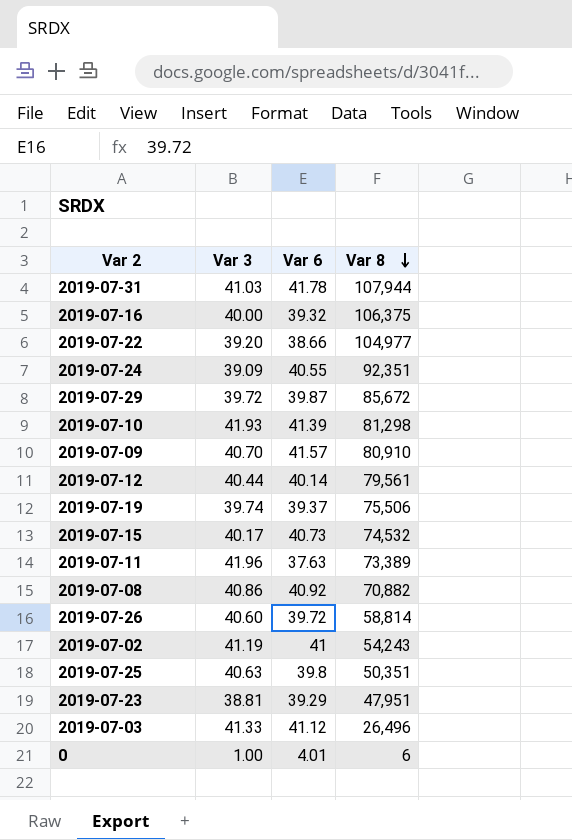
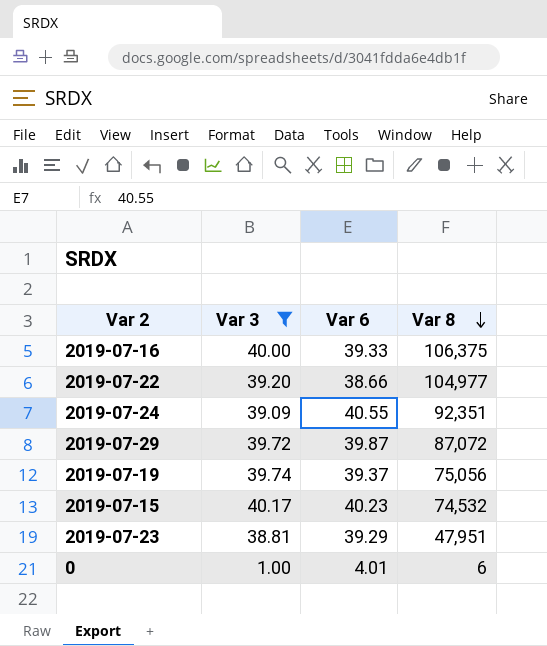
filter: none -> Var 3 <= 40.17
2019-07-16 | Var 6: 39.32 -> 39.33
2019-07-29 | Var 8: 85,672 -> 87,072
2019-07-19 | Var 8: 75,506 -> 75,056
2019-07-15 | Var 6: 40.73 -> 40.23

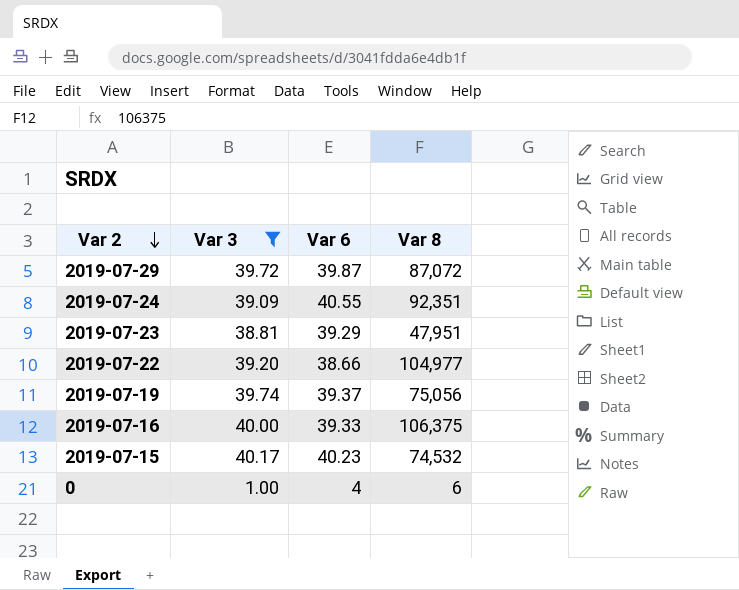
row order: Var 8 descending -> Var 2 descending
0 | Var 6: 4.01 -> 4

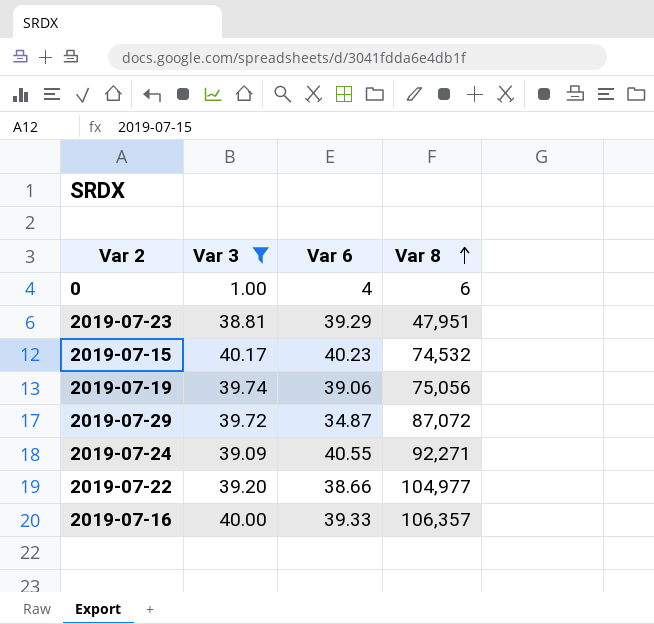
row order: Var 2 descending -> Var 8 ascending
2019-07-19 | Var 6: 39.37 -> 39.06
2019-07-29 | Var 6: 39.87 -> 34.87
2019-07-24 | Var 8: 92,351 -> 92,271
2019-07-16 | Var 8: 106,375 -> 106,357

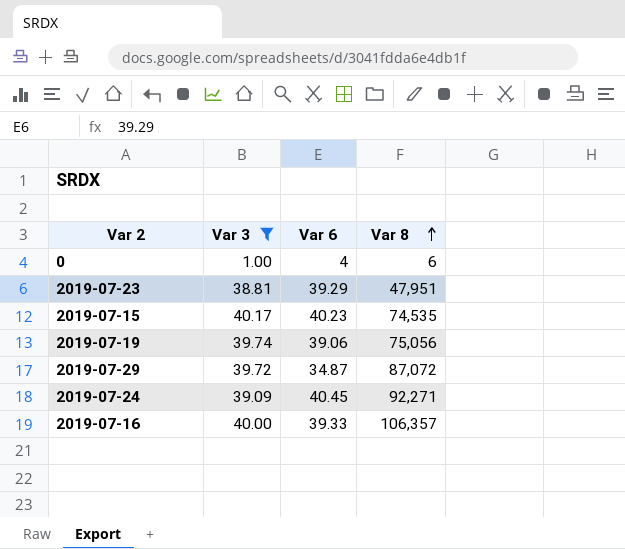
row 2019-07-22: 39.20 | 38.66 | 104,977 -> none
2019-07-15 | Var 8: 74,532 -> 74,535
2019-07-24 | Var 6: 40.55 -> 40.45

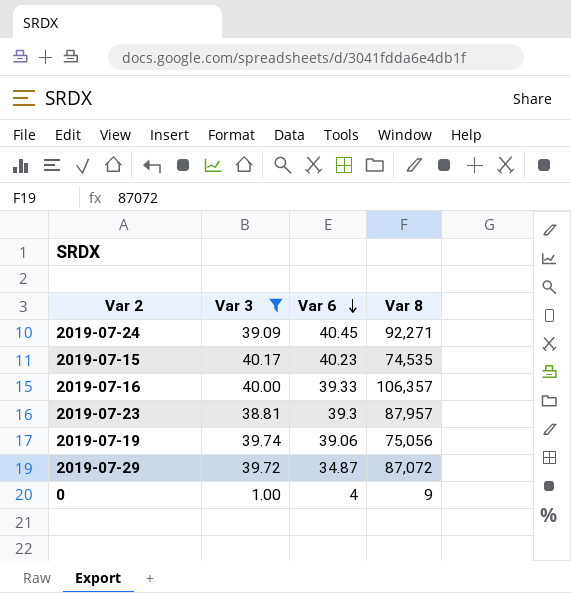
row order: Var 8 ascending -> Var 6 descending
2019-07-23 | Var 6: 39.29 -> 39.3
2019-07-23 | Var 8: 47,951 -> 87,957
0 | Var 8: 6 -> 9

